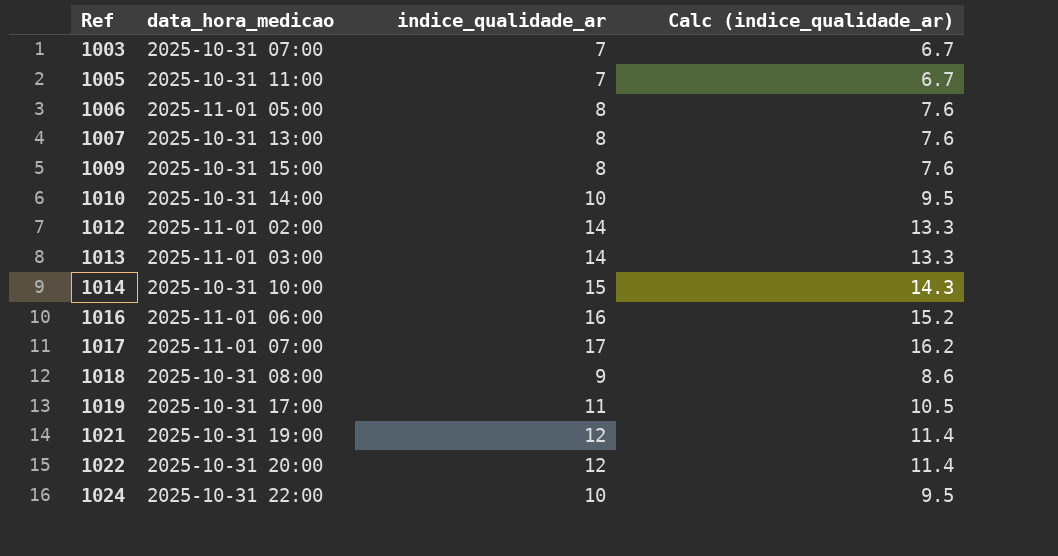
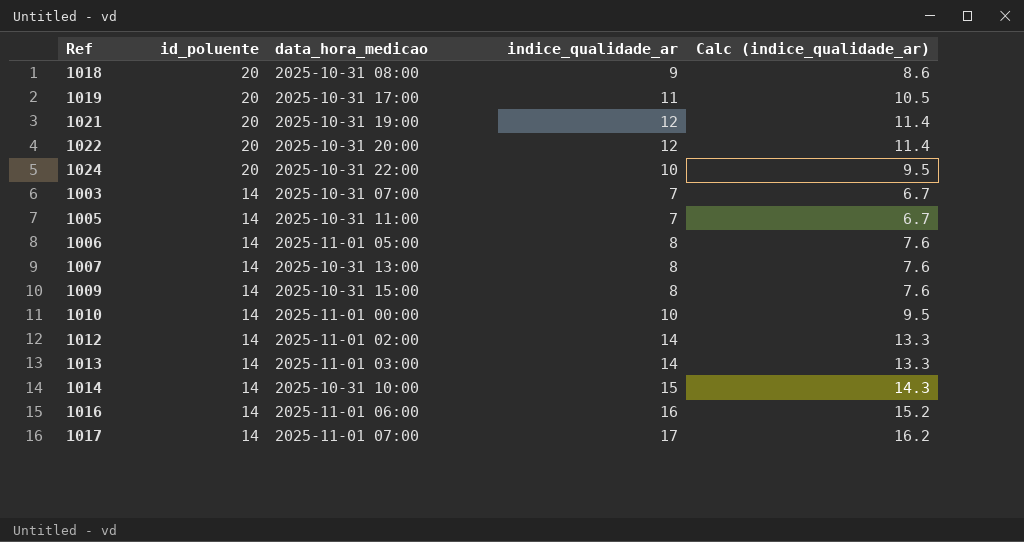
row order: Ref ascending -> id_poluente descending
column id_poluente | position: none -> 2
1010 | data_hora_medicao: 2025-10-31 14:00 -> 2025-11-01 00:00

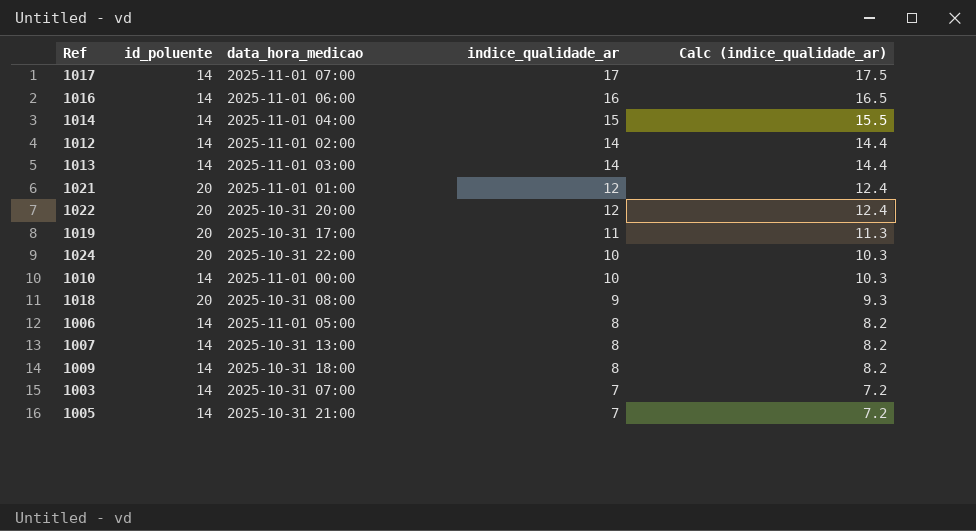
row order: id_poluente descending -> indice_qualidade_ar descending
column Calc (indice_qualidade_ar) | formula: [indice_qualidade_ar] * 0.95 -> [indice_qualidade_ar] * 1.03
1014 | data_hora_medicao: 2025-10-31 10:00 -> 2025-11-01 04:00
1021 | data_hora_medicao: 2025-10-31 19:00 -> 2025-11-01 01:00
1009 | data_hora_medicao: 2025-10-31 15:00 -> 2025-10-31 18:00
1005 | data_hora_medicao: 2025-10-31 11:00 -> 2025-10-31 21:00

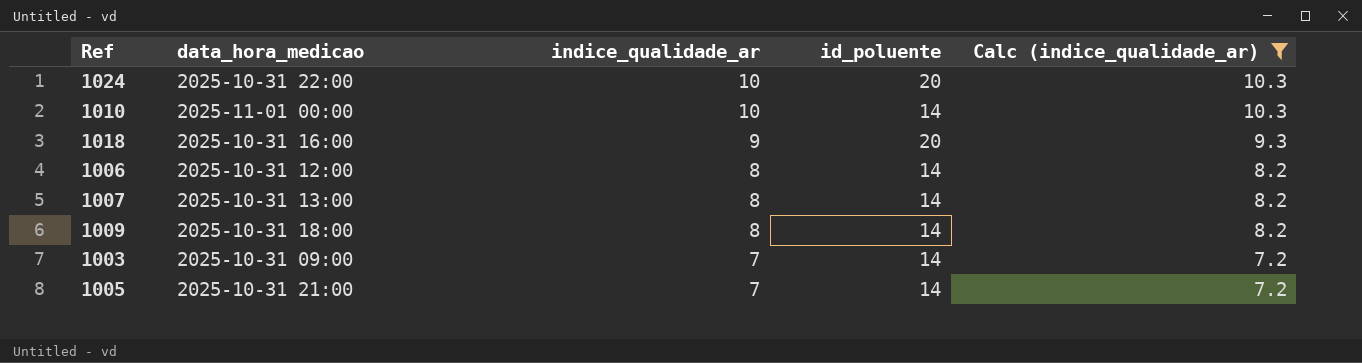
filter: none -> Calc (indice_qualidade_ar) <= 10.3
column id_poluente | position: 2 -> 4
1018 | data_hora_medicao: 2025-10-31 08:00 -> 2025-10-31 16:00
1006 | data_hora_medicao: 2025-11-01 05:00 -> 2025-10-31 12:00
1003 | data_hora_medicao: 2025-10-31 07:00 -> 2025-10-31 09:00

